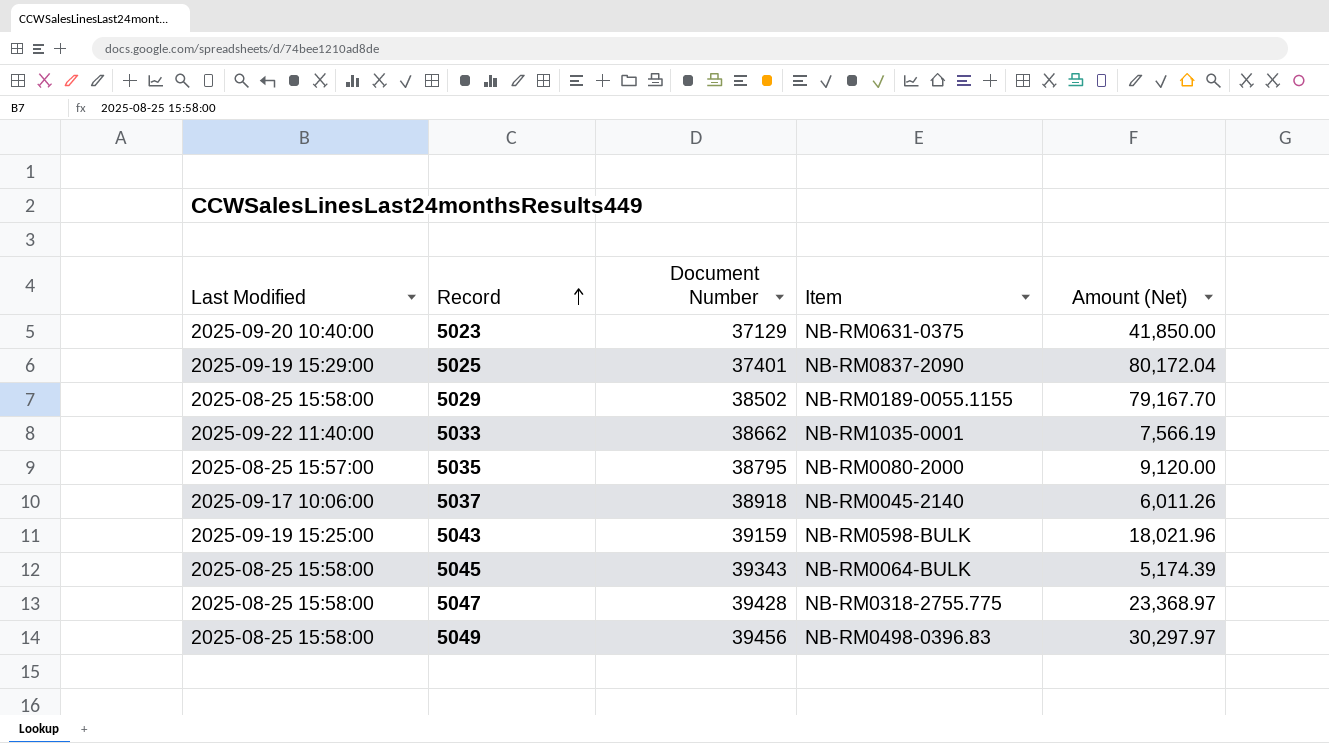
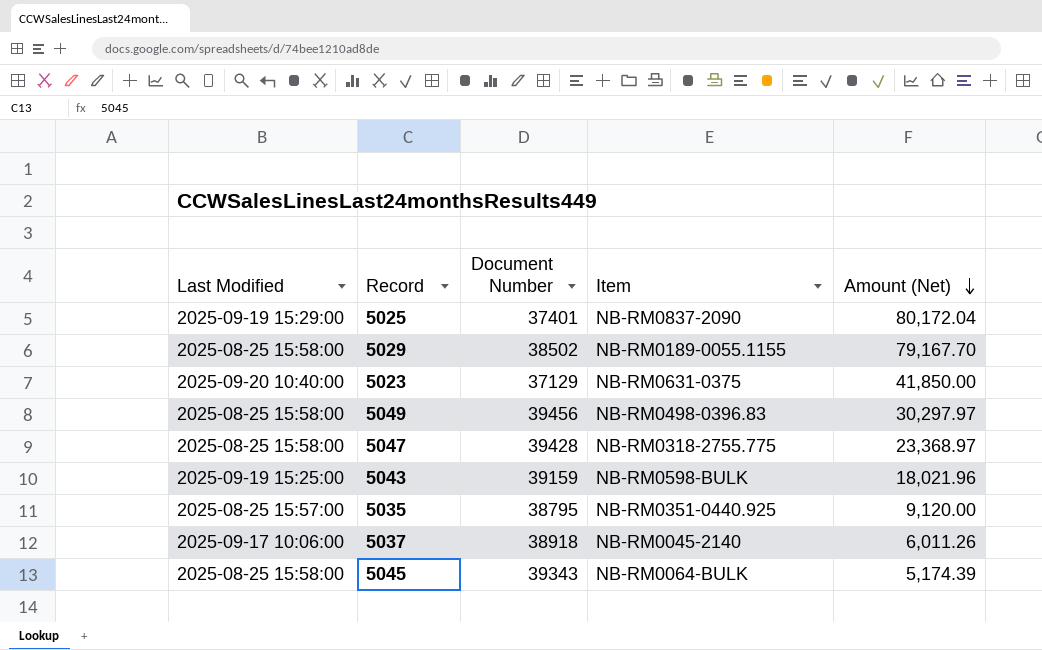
row order: Record ascending -> Amount (Net) descending
row 5033: 2025-09-22 11:40:00 | 38662 | NB-RM1035-0001 | 7,566.19 -> none
5035 | Item: NB-RM0080-2000 -> NB-RM0351-0440.925

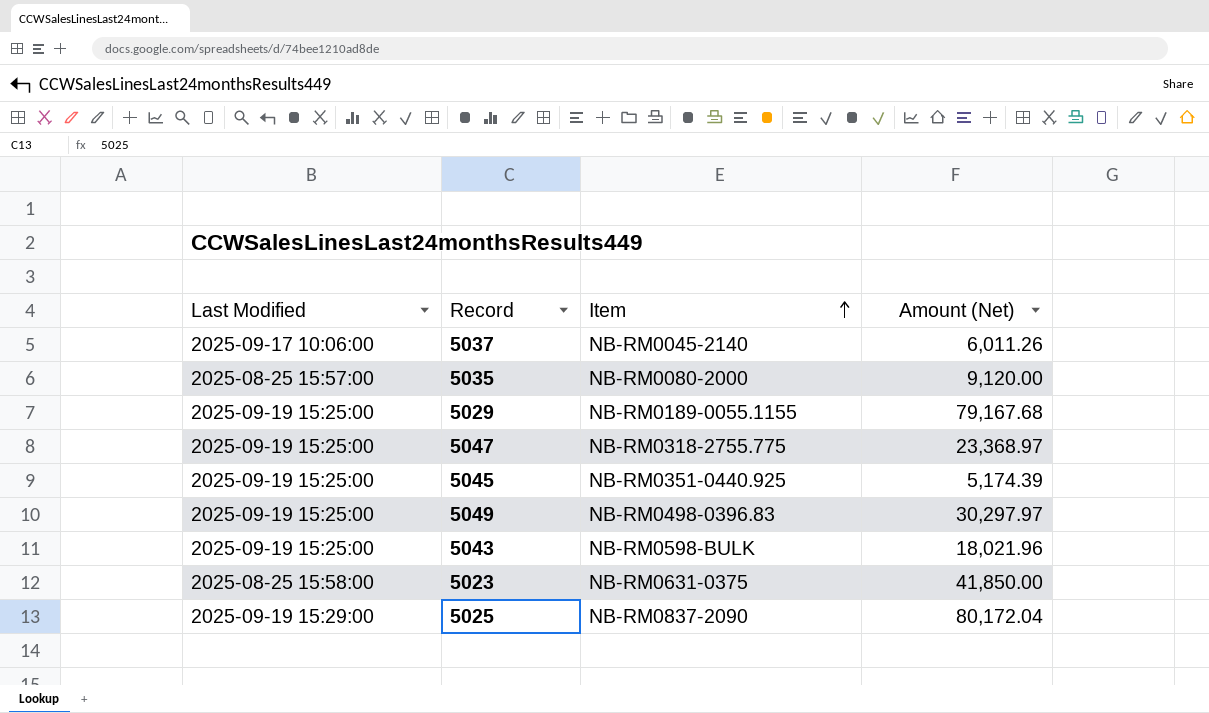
row order: Amount (Net) descending -> Item ascending
column Document Number | position: 3 -> none
5035 | Item: NB-RM0351-0440.925 -> NB-RM0080-2000
5029 | Last Modified: 2025-08-25 15:58:00 -> 2025-09-19 15:25:00
5029 | Amount (Net): 79,167.70 -> 79,167.68
5047 | Last Modified: 2025-08-25 15:58:00 -> 2025-09-19 15:25:00
5045 | Last Modified: 2025-08-25 15:58:00 -> 2025-09-19 15:25:00
5045 | Item: NB-RM0064-BULK -> NB-RM0351-0440.925
5049 | Last Modified: 2025-08-25 15:58:00 -> 2025-09-19 15:25:00
5023 | Last Modified: 2025-09-20 10:40:00 -> 2025-08-25 15:58:00

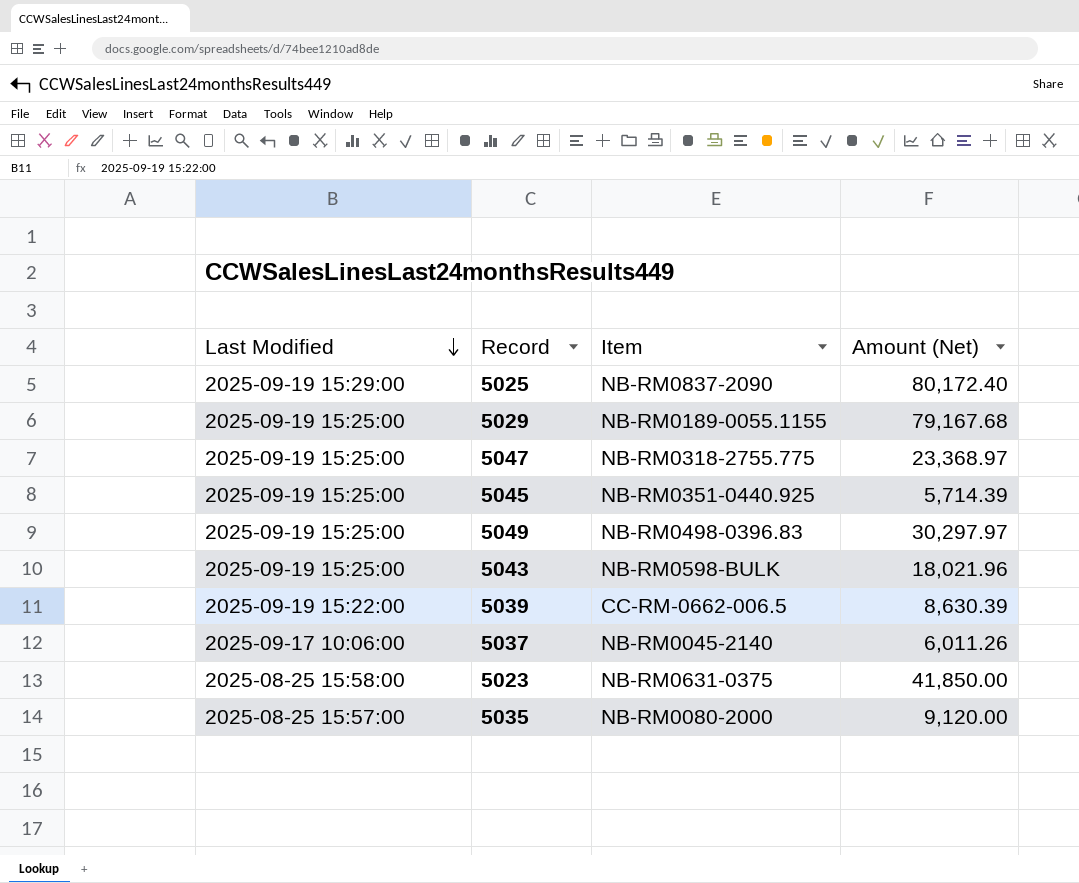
row order: Item ascending -> Last Modified descending
5025 | Amount (Net): 80,172.04 -> 80,172.40
5045 | Amount (Net): 5,174.39 -> 5,714.39
row 5039: none -> 2025-09-19 15:22:00 | CC-RM-0662-006.5 | 8,630.39

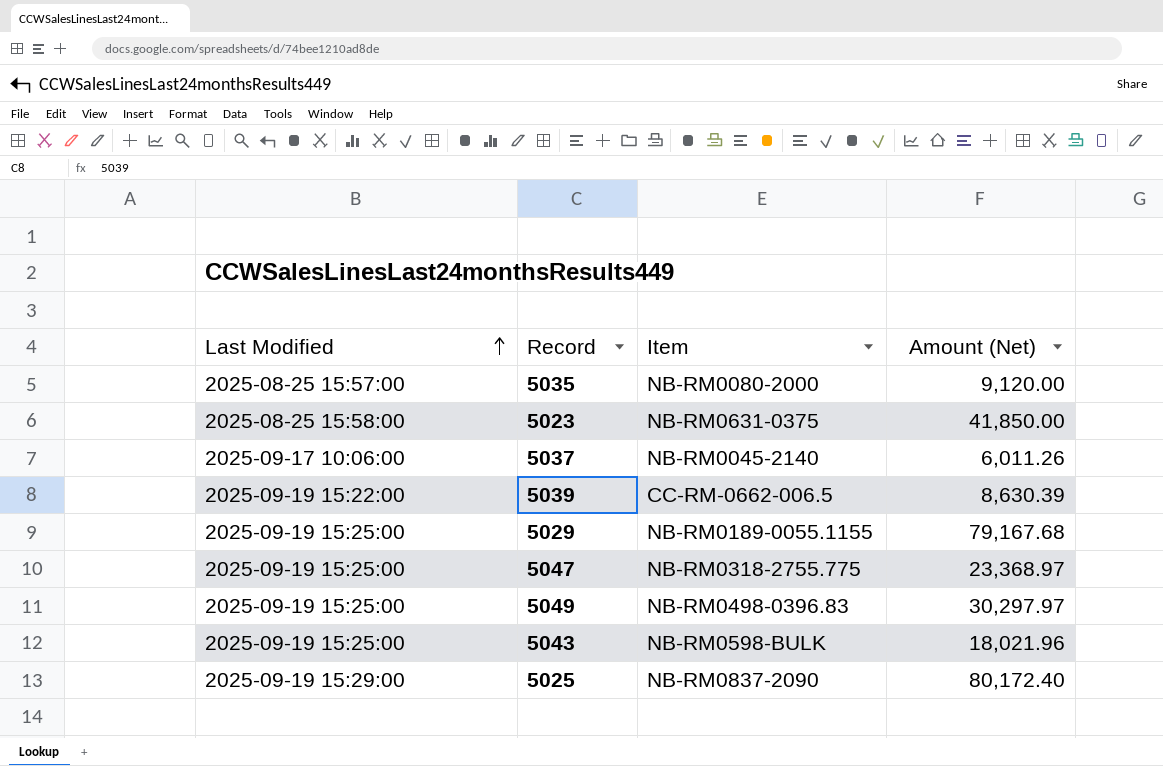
row order: Last Modified descending -> Last Modified ascending
row 5045: 2025-09-19 15:25:00 | NB-RM0351-0440.925 | 5,714.39 -> none

